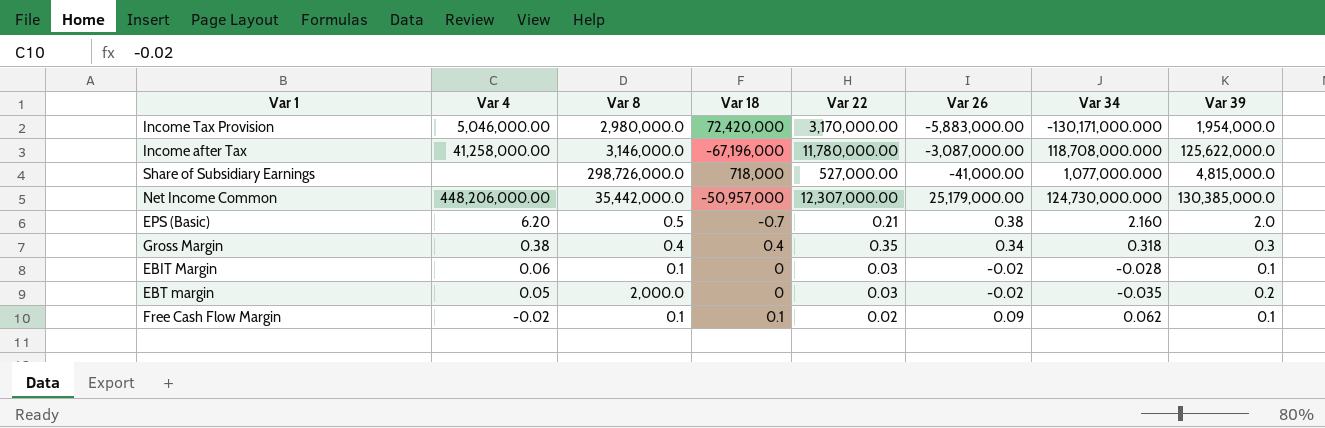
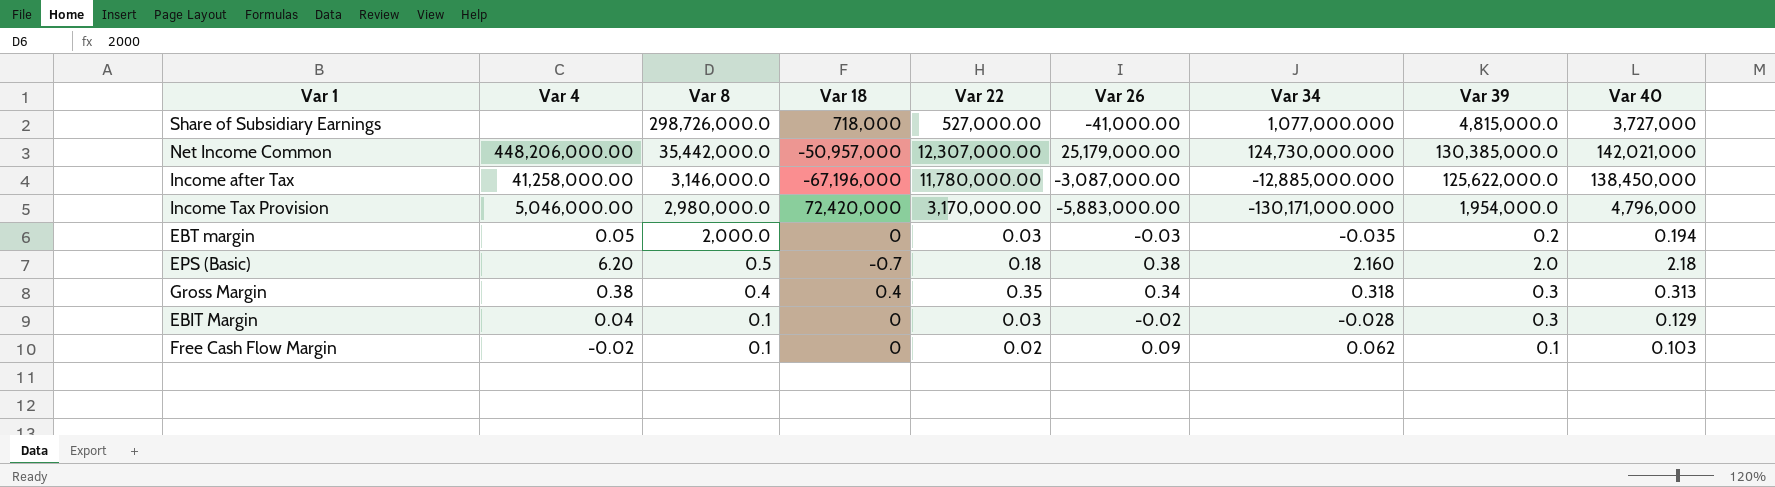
row order: none -> Var 8 descending
column Var 40 | position: none -> 9
Income after Tax | Var 34: 118,708,000.000 -> -12,885,000.000
EBT margin | Var 26: -0.02 -> -0.03
EPS (Basic) | Var 22: 0.21 -> 0.18
EBIT Margin | Var 4: 0.06 -> 0.04
EBIT Margin | Var 39: 0.1 -> 0.3
Free Cash Flow Margin | Var 18: 0.1 -> 0

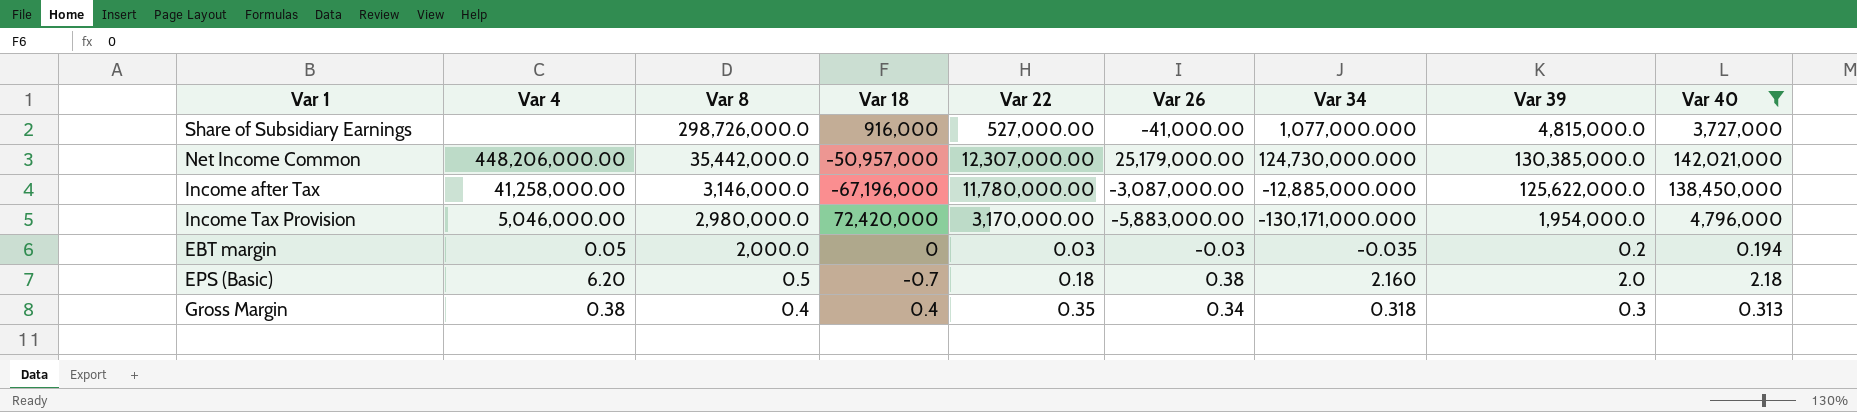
filter: none -> Var 40 >= 0.194
Share of Subsidiary Earnings | Var 18: 718,000 -> 916,000

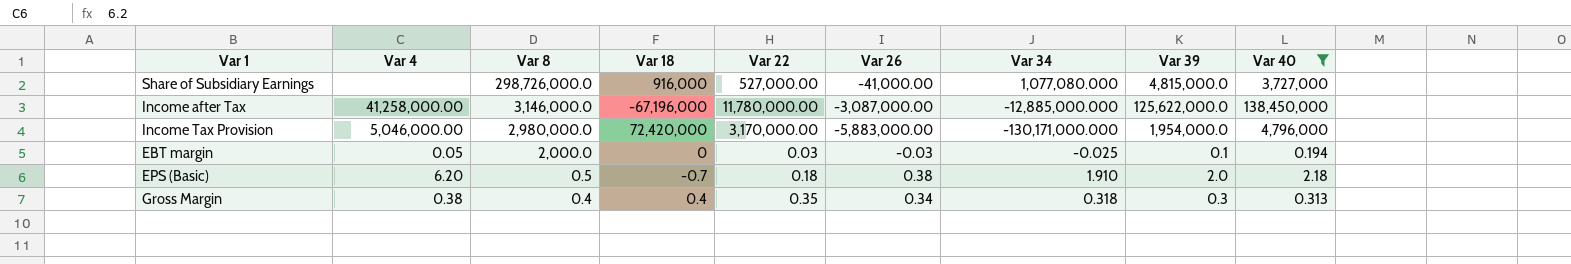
row Net Income Common: 448,206,000.00 | 35,442,000.0 | -50,957,000 | 12,307,000.00 | 25,179,000.00 | 124,730,000.000 | 130,385,000.0 | 142,021,000 -> none
Share of Subsidiary Earnings | Var 34: 1,077,000.000 -> 1,077,080.000
EBT margin | Var 34: -0.035 -> -0.025
EBT margin | Var 39: 0.2 -> 0.1
EPS (Basic) | Var 34: 2.160 -> 1.910

